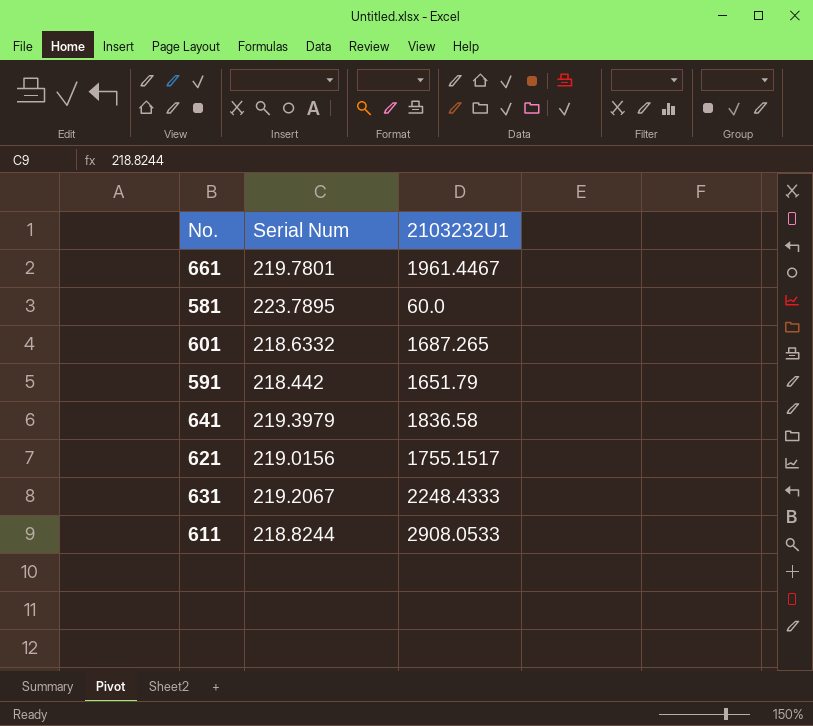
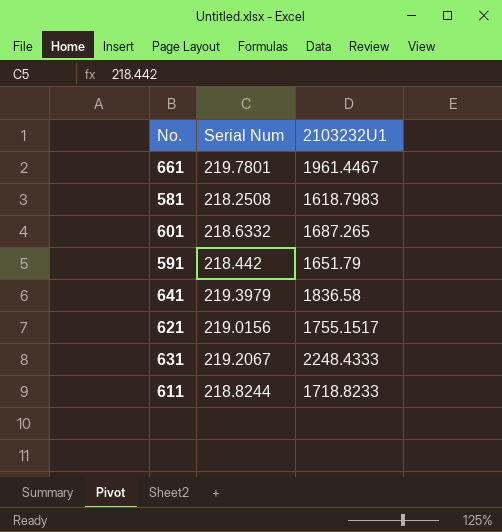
581 | Serial Num: 223.7895 -> 218.2508
581 | 2103232U1: 60.0 -> 1618.7983
611 | 2103232U1: 2908.0533 -> 1718.8233

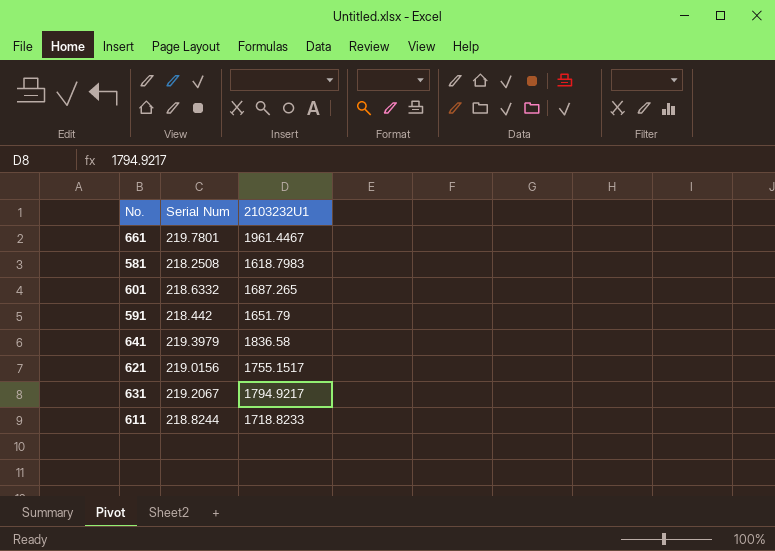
631 | 2103232U1: 2248.4333 -> 1794.9217

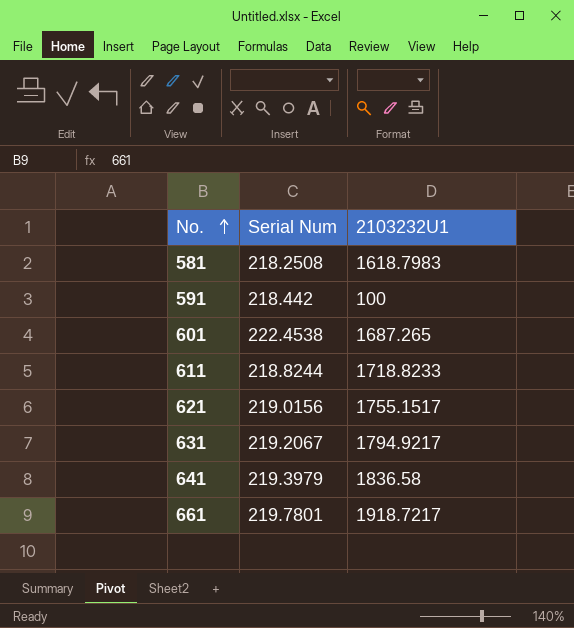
row order: none -> No. ascending
591 | 2103232U1: 1651.79 -> 100
601 | Serial Num: 218.6332 -> 222.4538
661 | 2103232U1: 1961.4467 -> 1918.7217

